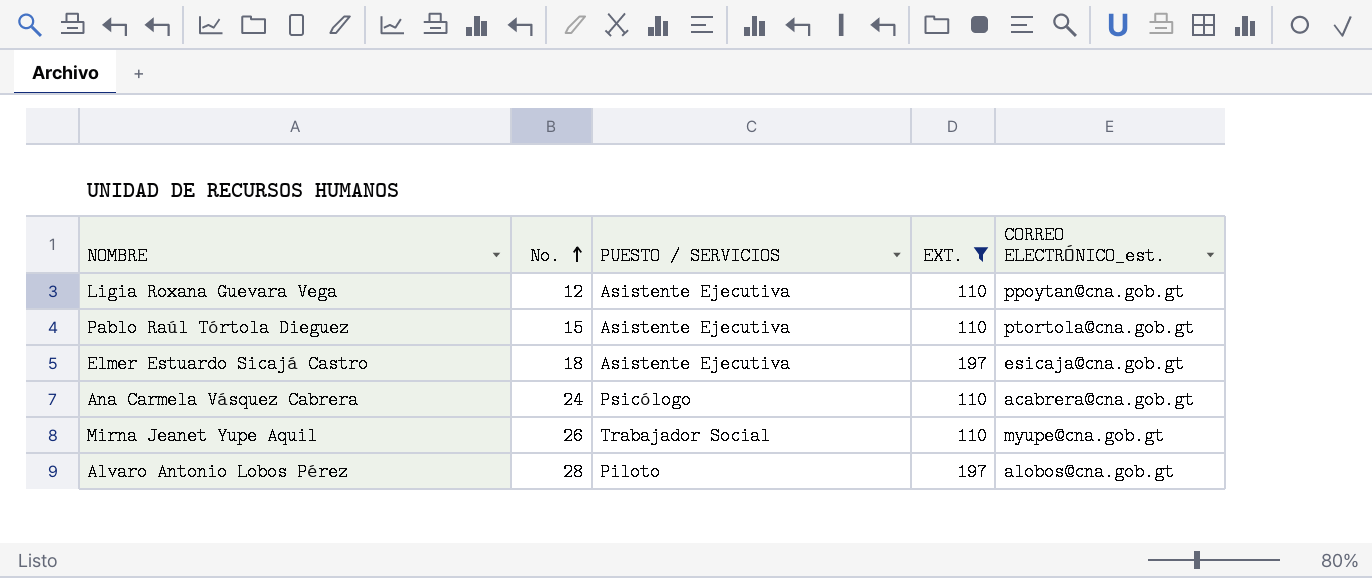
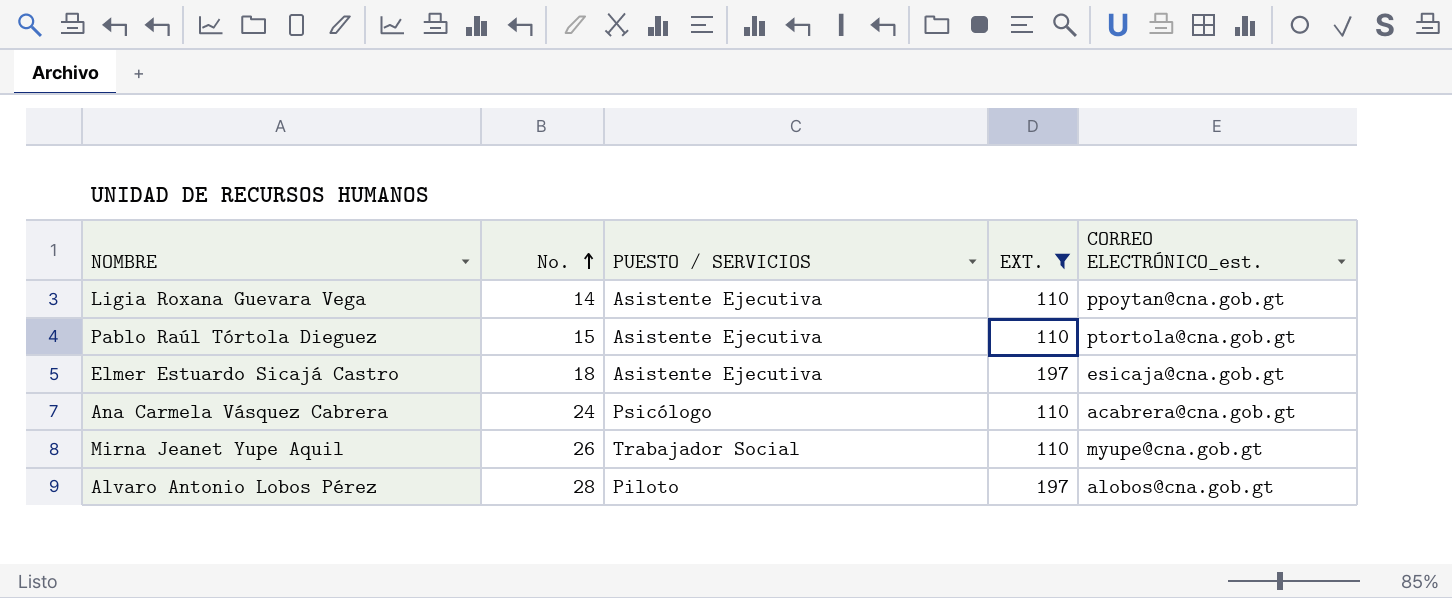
Ligia Roxana Guevara Vega | No.: 12 -> 14

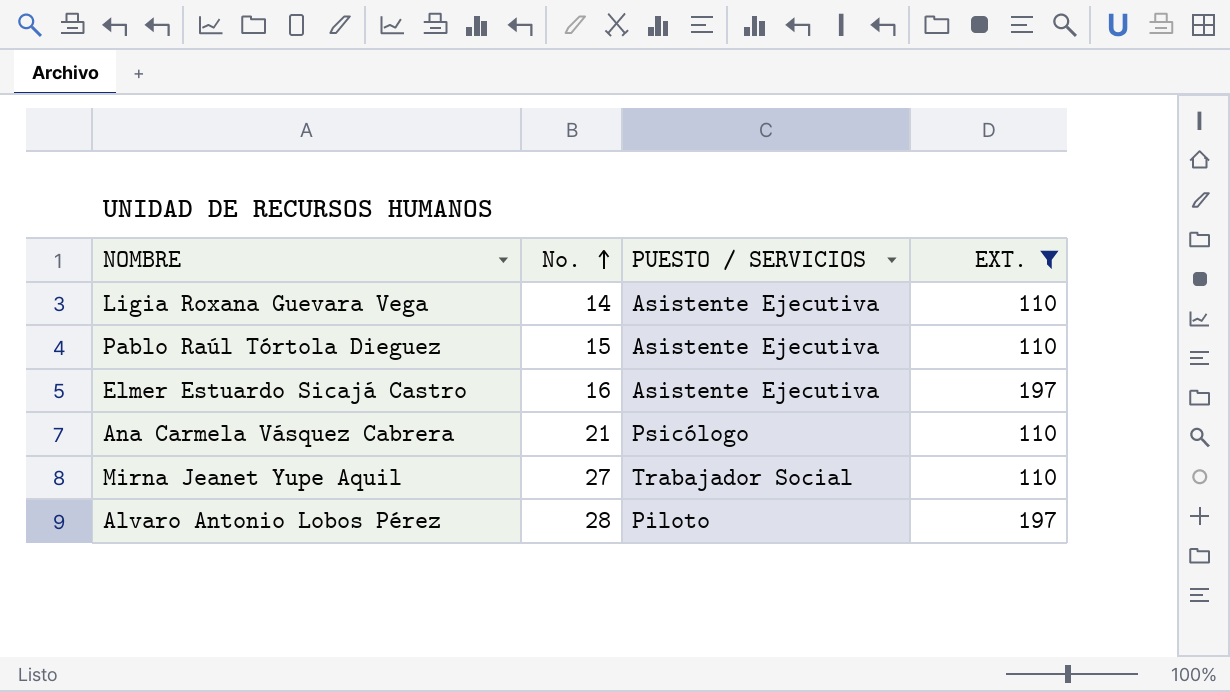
column CORREO ELECTRÓNICO_est. | position: 5 -> none
Elmer Estuardo Sicajá Castro | No.: 18 -> 16
Ana Carmela Vásquez Cabrera | No.: 24 -> 21
Mirna Jeanet Yupe Aquil | No.: 26 -> 27

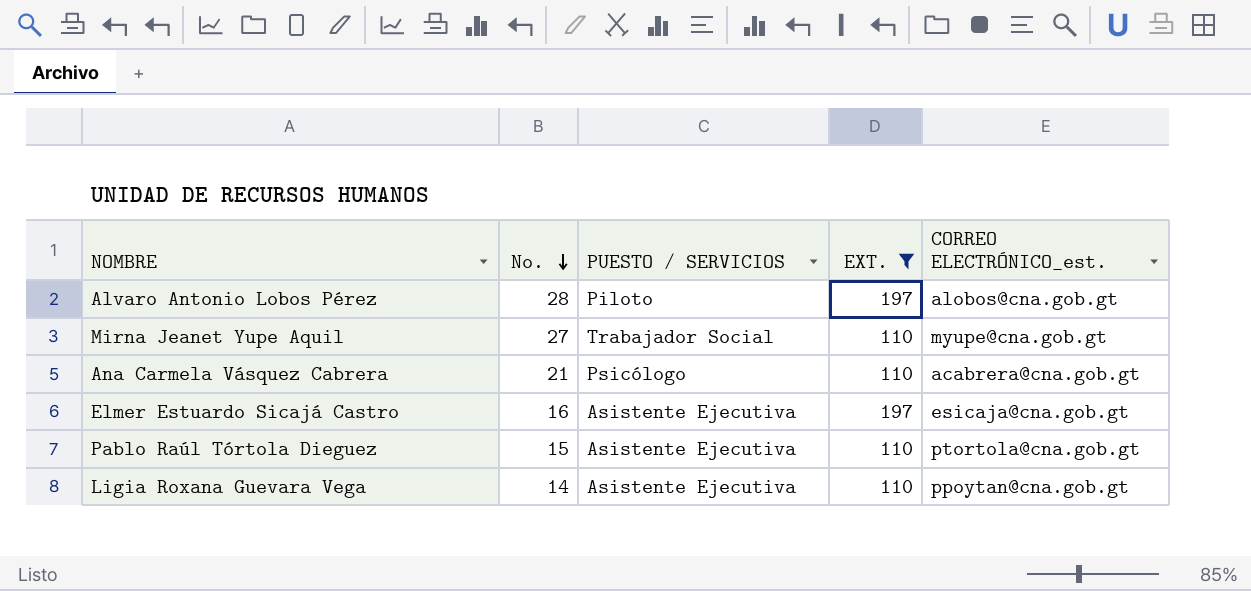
row order: No. ascending -> No. descending
column CORREO ELECTRÓNICO_est. | position: none -> 5

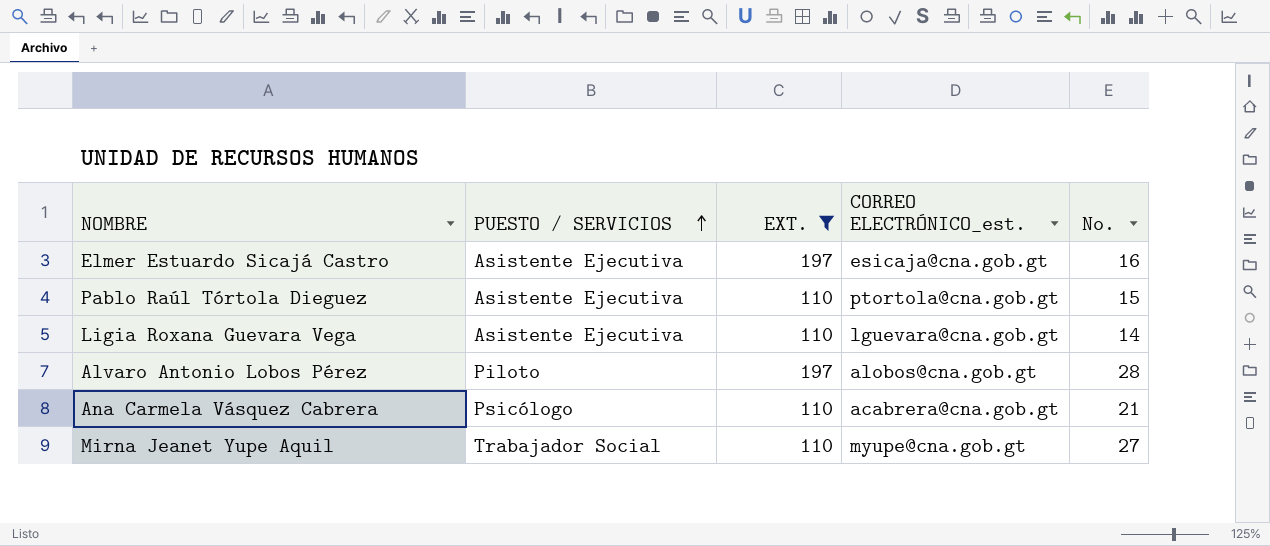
row order: No. descending -> PUESTO / SERVICIOS ascending
column No. | position: 2 -> 5
Ligia Roxana Guevara Vega | CORREO ELECTRÓNICO_est.: ppoytan@cna.gob.gt -> lguevara@cna.gob.gt

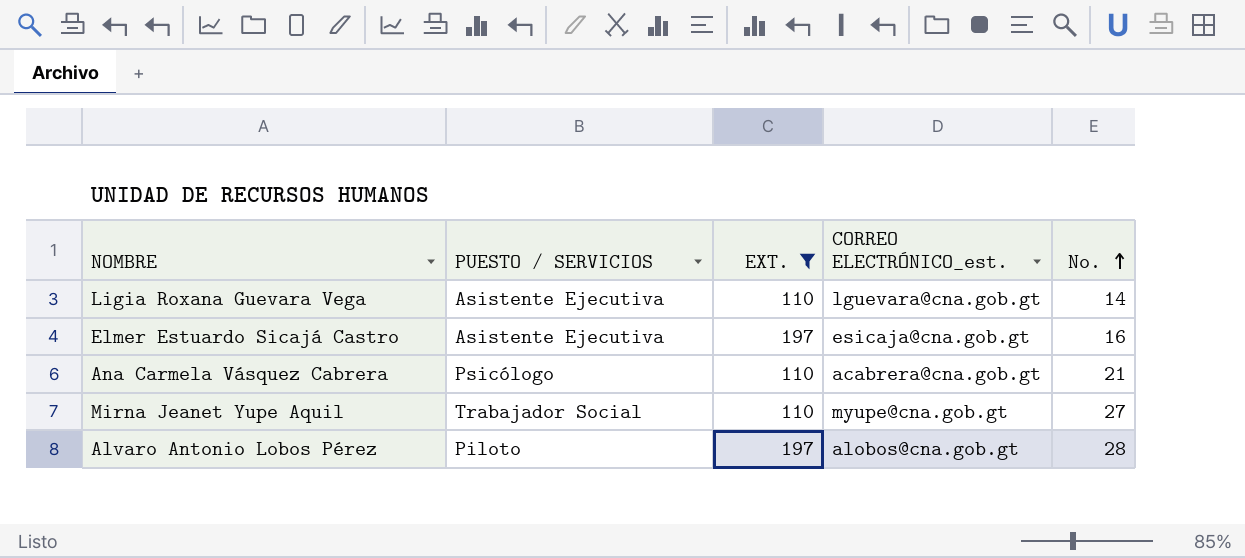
row order: PUESTO / SERVICIOS ascending -> No. ascending
row Pablo Raúl Tórtola Dieguez: Asistente Ejecutiva | 110 | ptortola@cna.gob.gt | 15 -> none

